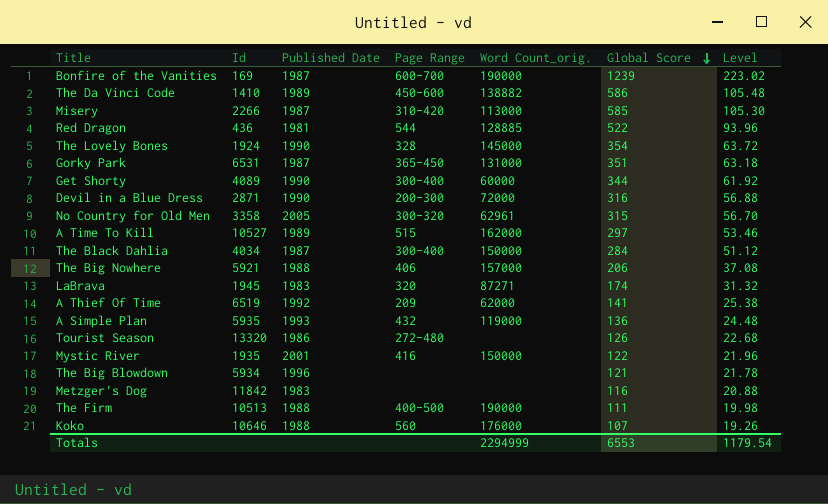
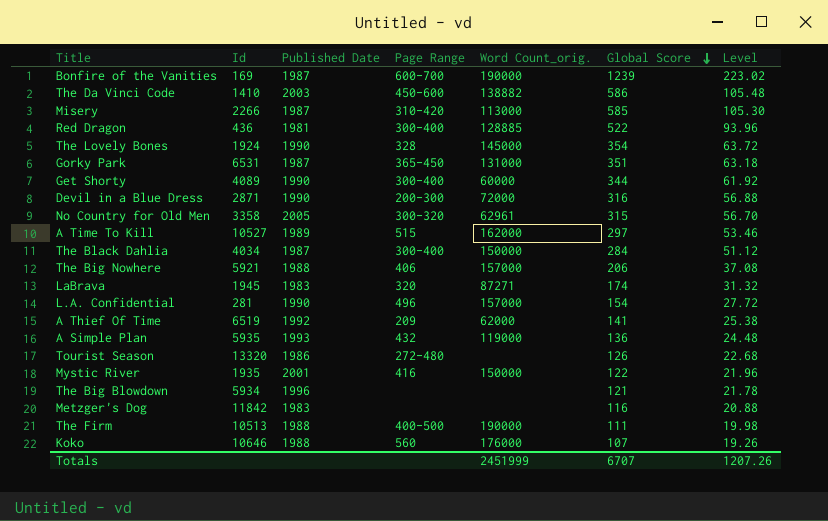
The Da Vinci Code | Published Date: 1989 -> 2003
Red Dragon | Page Range: 544 -> 300-400
row L.A. Confidential: none -> 281 | 1990 | 496 | 157000 | 154 | 27.72
Totals | Word Count_orig.: 2294999 -> 2451999
Totals | Global Score: 6553 -> 6707
Totals | Level: 1179.54 -> 1207.26

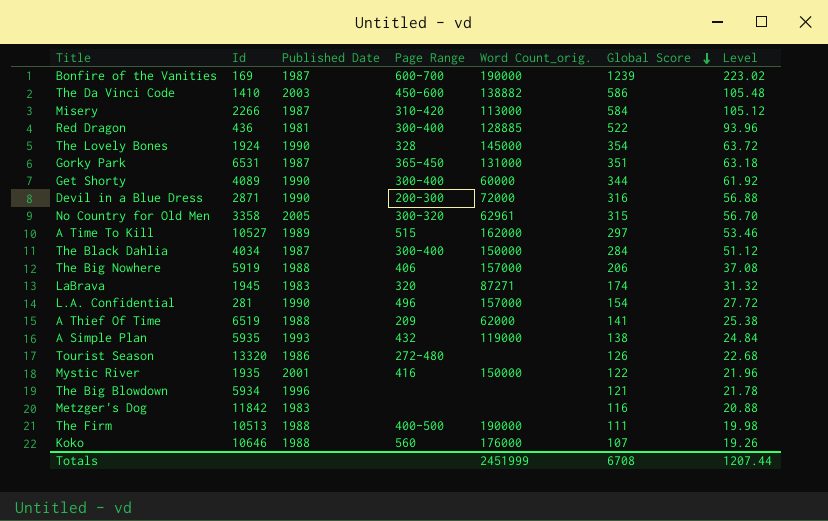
Misery | Global Score: 585 -> 584
Misery | Level: 105.30 -> 105.12
The Big Nowhere | Id: 5921 -> 5919
A Thief Of Time | Published Date: 1992 -> 1988
A Simple Plan | Global Score: 136 -> 138
A Simple Plan | Level: 24.48 -> 24.84
Totals | Global Score: 6707 -> 6708
Totals | Level: 1207.26 -> 1207.44

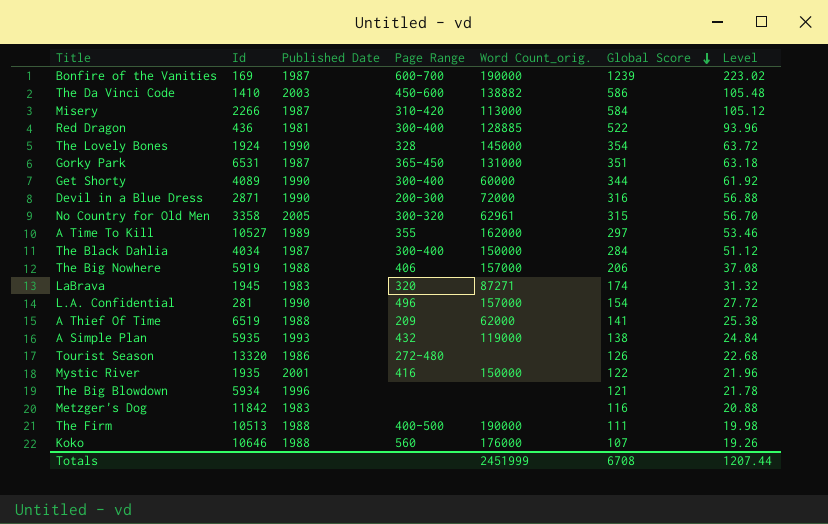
A Time To Kill | Page Range: 515 -> 355

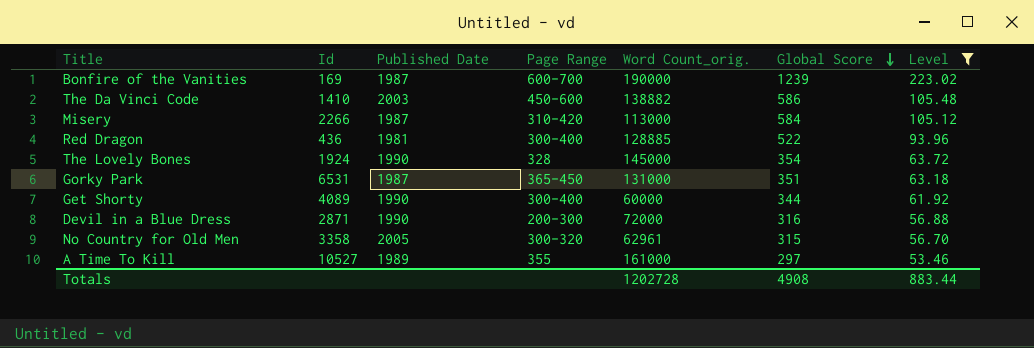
filter: none -> Level >= 53.46
A Time To Kill | Word Count_orig.: 162000 -> 161000
Totals | Word Count_orig.: 2451999 -> 1202728
Totals | Global Score: 6708 -> 4908
Totals | Level: 1207.44 -> 883.44

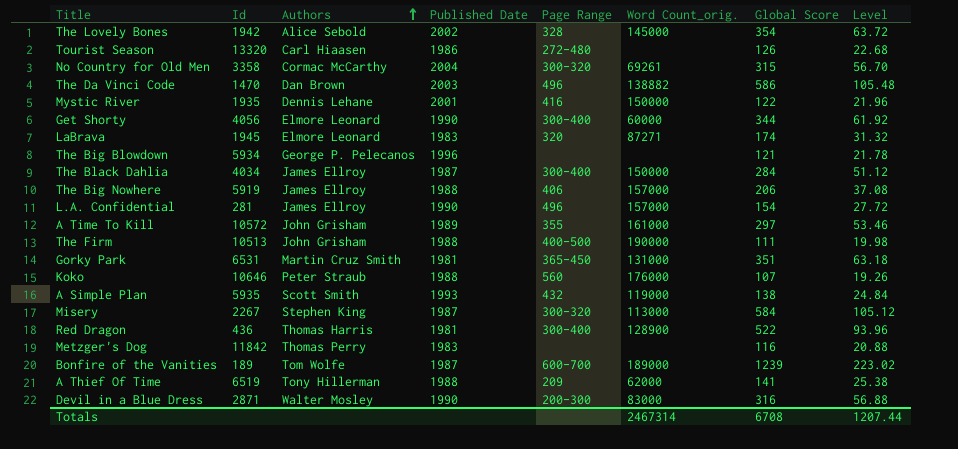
filter: Level >= 53.46 -> none
row order: Global Score descending -> Authors ascending
column Authors | position: none -> 3
The Lovely Bones | Id: 1924 -> 1942
The Lovely Bones | Published Date: 1990 -> 2002
No Country for Old Men | Published Date: 2005 -> 2004
No Country for Old Men | Word Count_orig.: 62961 -> 69261
The Da Vinci Code | Id: 1410 -> 1470
The Da Vinci Code | Page Range: 450-600 -> 496
Get Shorty | Id: 4089 -> 4056
A Time To Kill | Id: 10527 -> 10572
Gorky Park | Published Date: 1987 -> 1981
Misery | Id: 2266 -> 2267
Misery | Page Range: 310-420 -> 300-320
Red Dragon | Word Count_orig.: 128885 -> 128900
Bonfire of the Vanities | Id: 169 -> 189
Bonfire of the Vanities | Word Count_orig.: 190000 -> 189000
Devil in a Blue Dress | Word Count_orig.: 72000 -> 83000
Totals | Word Count_orig.: 1202728 -> 2467314
Totals | Global Score: 4908 -> 6708
Totals | Level: 883.44 -> 1207.44

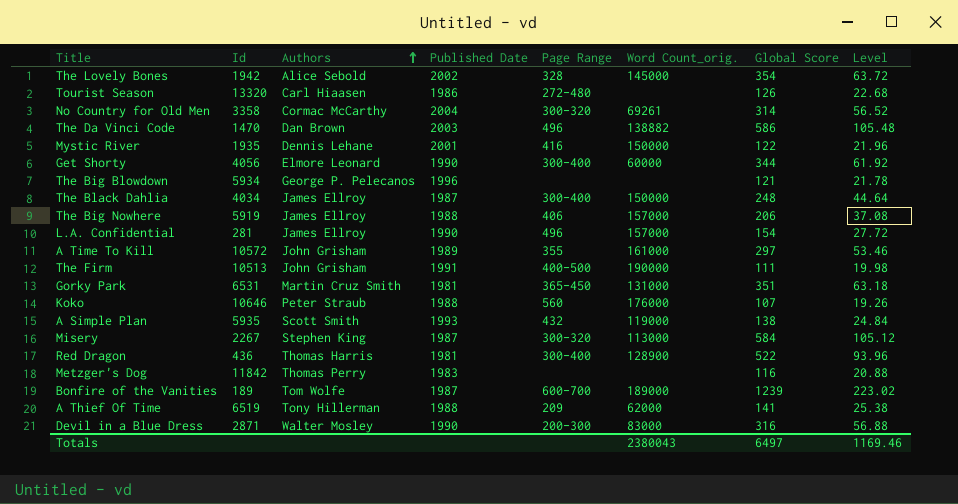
row LaBrava: 1945 | Elmore Leonard | 1983 | 320 | 87271 | 174 | 31.32 -> none
No Country for Old Men | Global Score: 315 -> 314
No Country for Old Men | Level: 56.70 -> 56.52
The Black Dahlia | Global Score: 284 -> 248
The Black Dahlia | Level: 51.12 -> 44.64
The Firm | Published Date: 1988 -> 1991
Totals | Word Count_orig.: 2467314 -> 2380043
Totals | Global Score: 6708 -> 6497
Totals | Level: 1207.44 -> 1169.46

